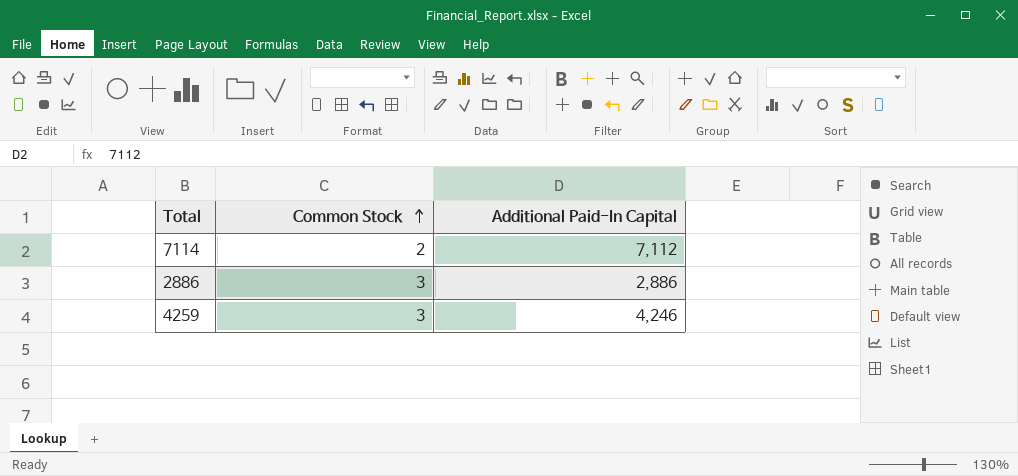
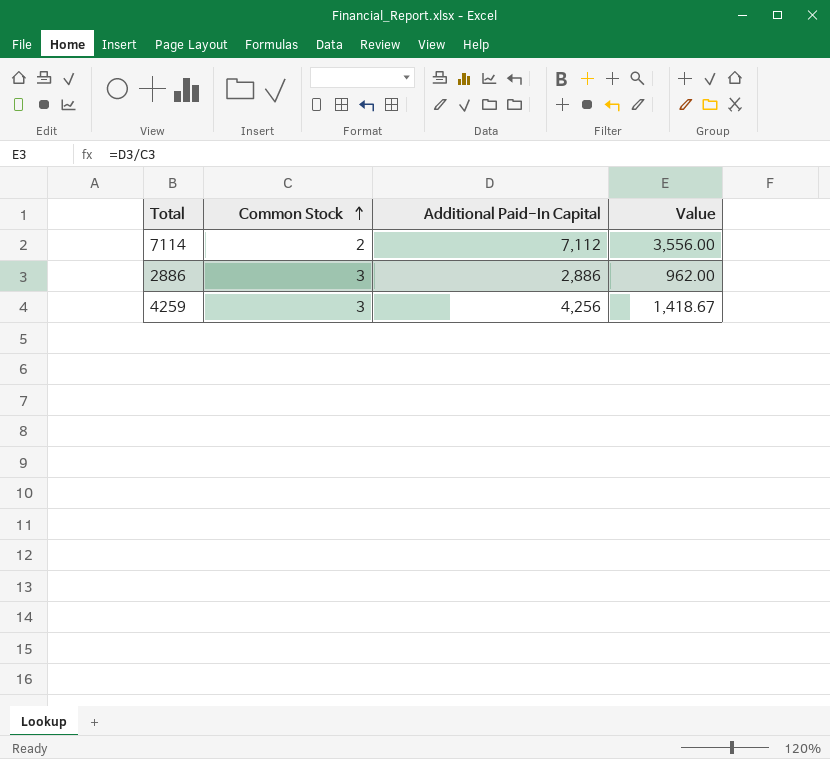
column Value | formula: none -> [Additional Paid-In Capital] / [Common Stock]
4259 | Additional Paid-In Capital: 4,246 -> 4,256

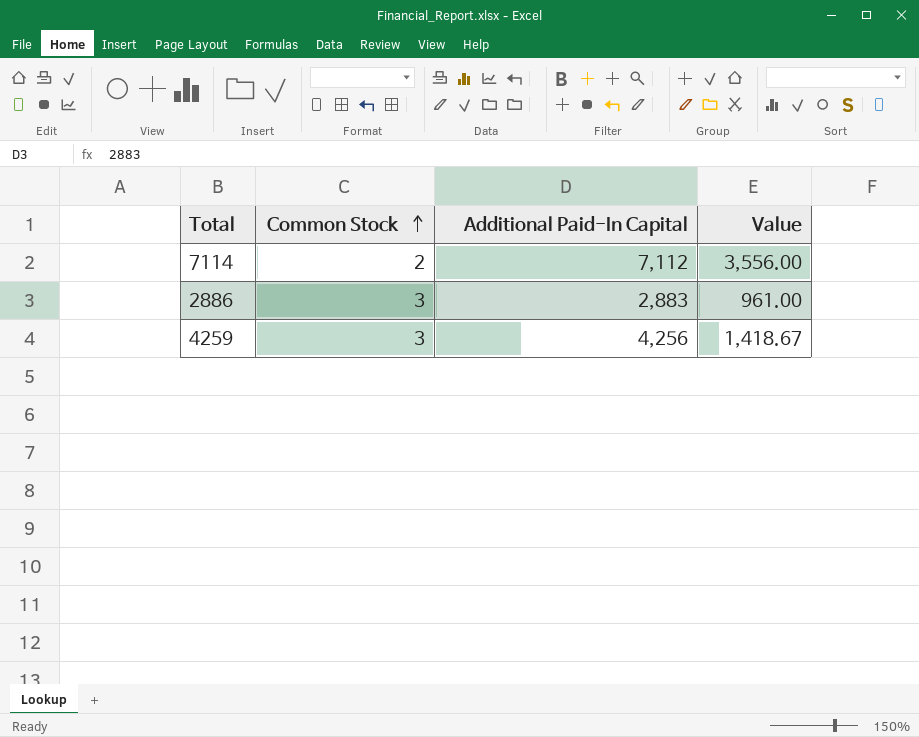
2886 | Additional Paid-In Capital: 2,886 -> 2,883
2886 | Value: 962.00 -> 961.00

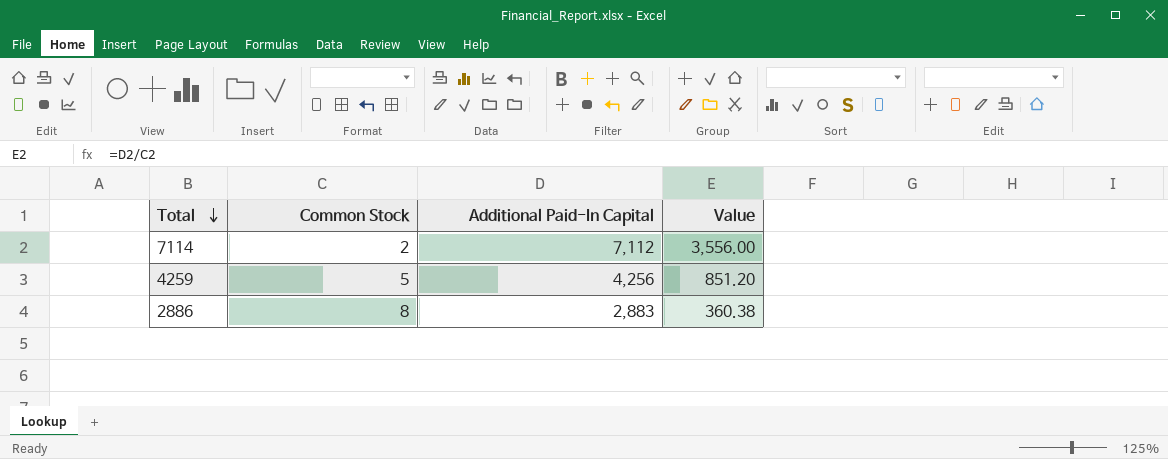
row order: Common Stock ascending -> Total descending
4259 | Common Stock: 3 -> 5
4259 | Value: 1,418.67 -> 851.20
2886 | Common Stock: 3 -> 8
2886 | Value: 961.00 -> 360.38

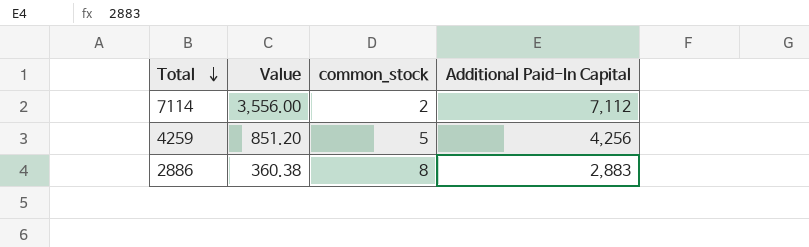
column Value | position: 4 -> 2
column name: Common Stock -> common_stock

